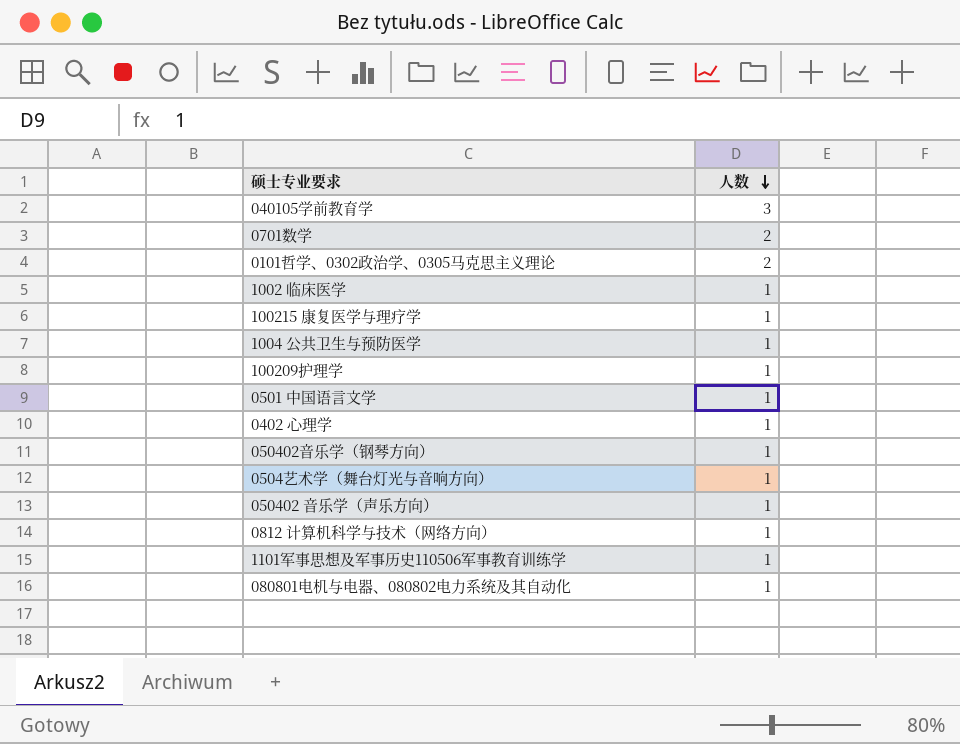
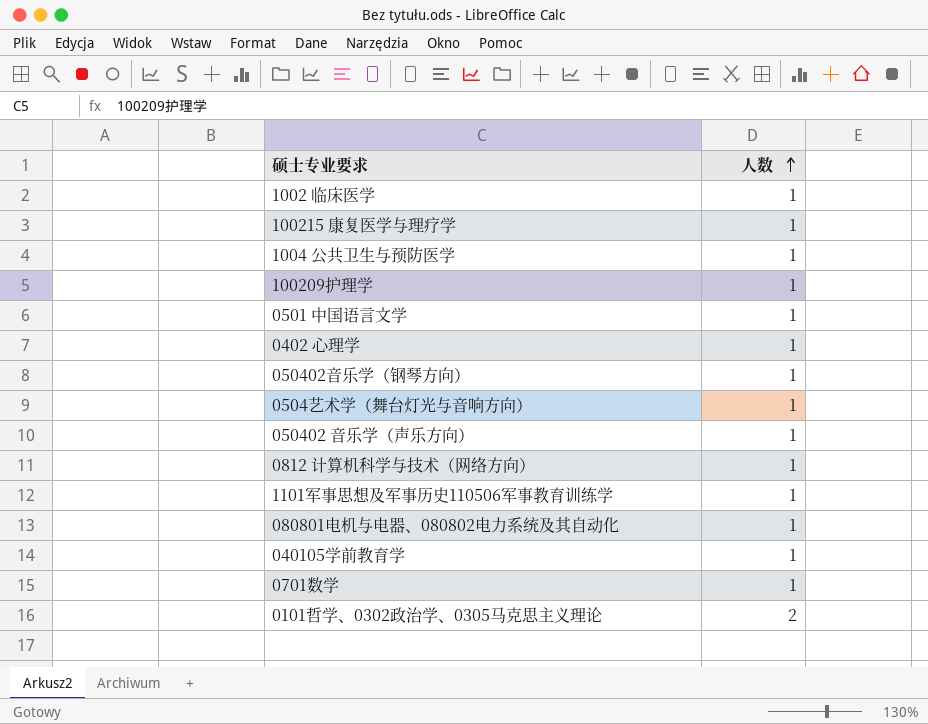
row order: 人数 descending -> 人数 ascending
040105学前教育学 | 人数: 3 -> 1
0701数学 | 人数: 2 -> 1

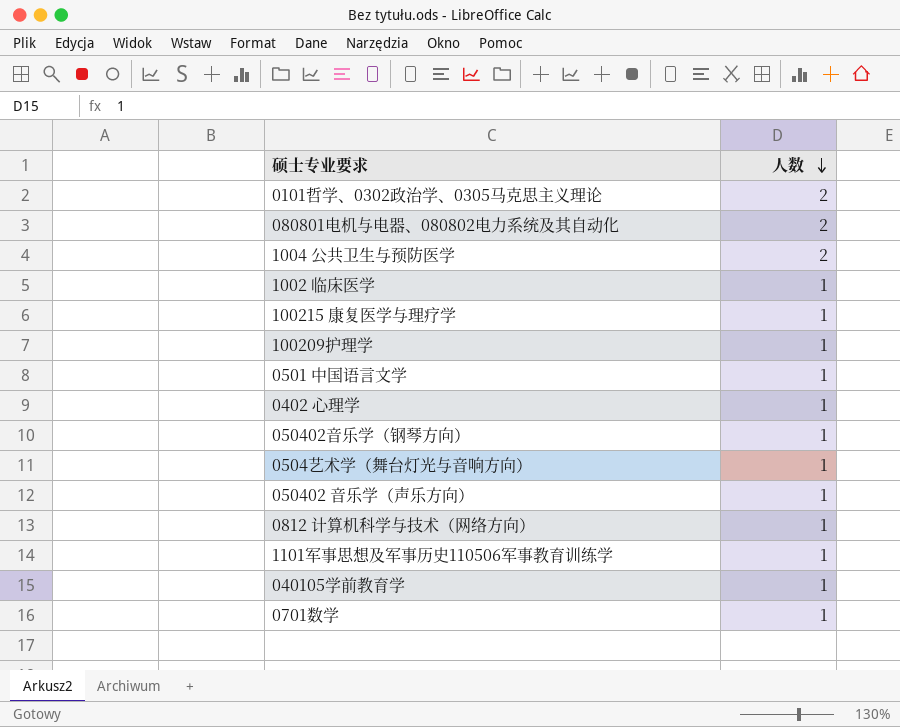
row order: 人数 ascending -> 人数 descending
080801电机与电器、080802电力系统及其自动化 | 人数: 1 -> 2
1004 公共卫生与预防医学 | 人数: 1 -> 2

